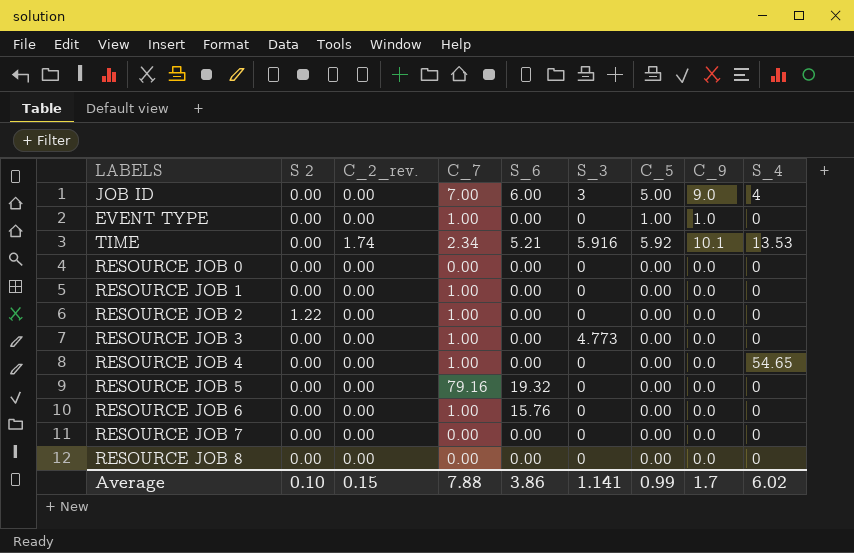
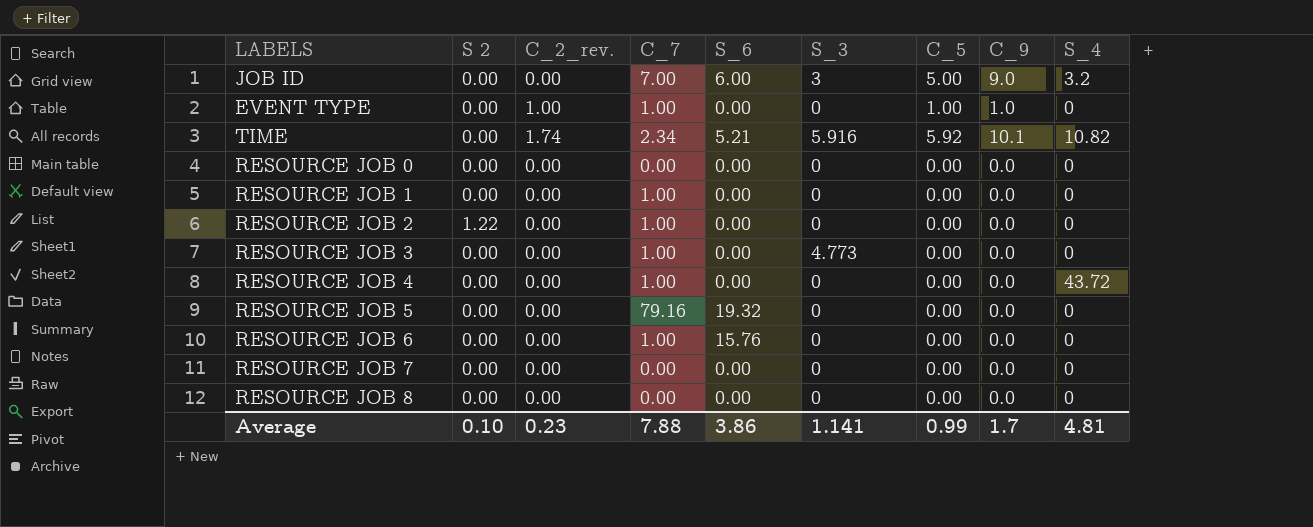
JOB ID | S_4: 4 -> 3.2
EVENT TYPE | C_2_rev.: 0.00 -> 1.00
TIME | S_4: 13.53 -> 10.82
RESOURCE JOB 4 | S_4: 54.65 -> 43.72
Average | C_2_rev.: 0.15 -> 0.23
Average | S_4: 6.02 -> 4.81

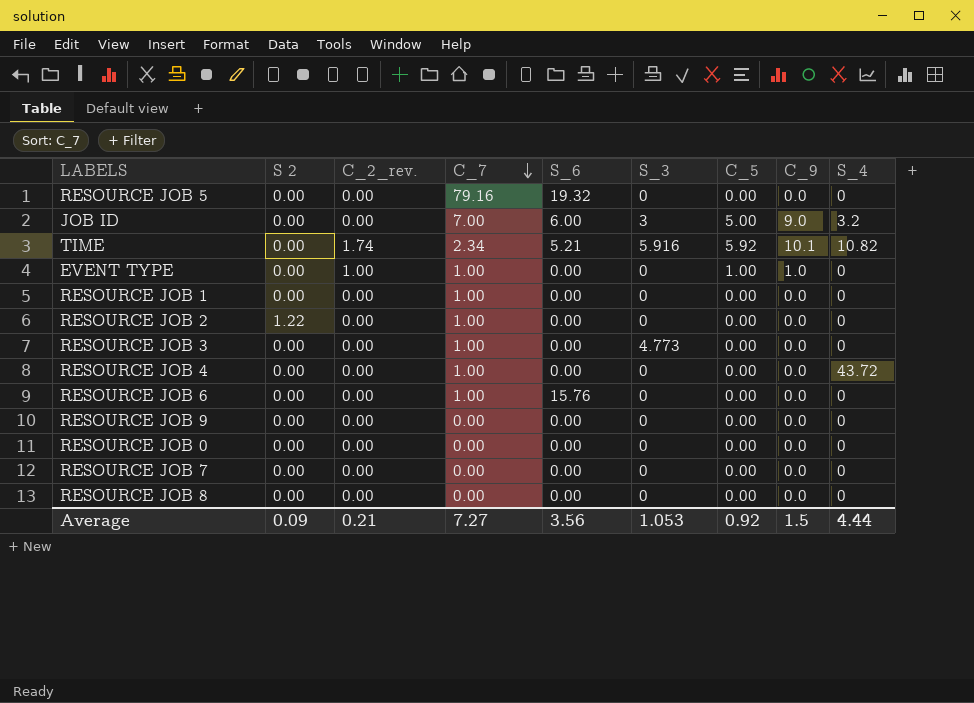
row order: none -> C_7 descending
row RESOURCE JOB 9: none -> 0.00 | 0.00 | 0.00 | 0.00 | 0 | 0.00 | 0.0 | 0
Average | S 2: 0.10 -> 0.09
Average | C_2_rev.: 0.23 -> 0.21
Average | C_7: 7.88 -> 7.27
Average | S_6: 3.86 -> 3.56
Average | S_3: 1.141 -> 1.053
Average | C_5: 0.99 -> 0.92
Average | C_9: 1.7 -> 1.5
Average | S_4: 4.81 -> 4.44

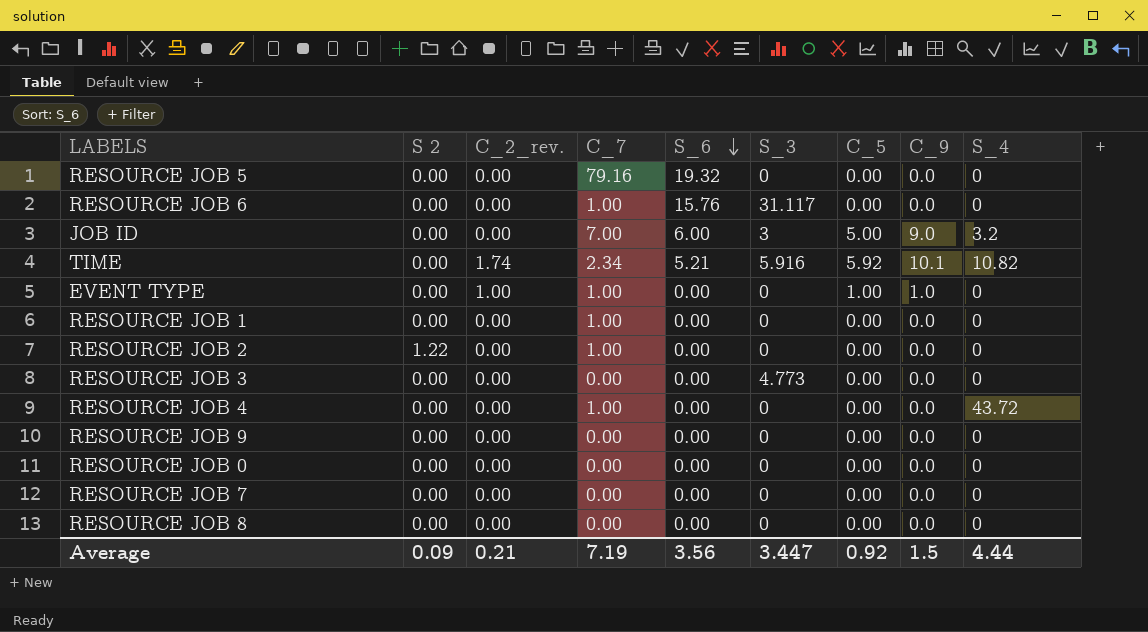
row order: C_7 descending -> S_6 descending
RESOURCE JOB 6 | S_3: 0 -> 31.117
RESOURCE JOB 3 | C_7: 1.00 -> 0.00
Average | C_7: 7.27 -> 7.19
Average | S_3: 1.053 -> 3.447

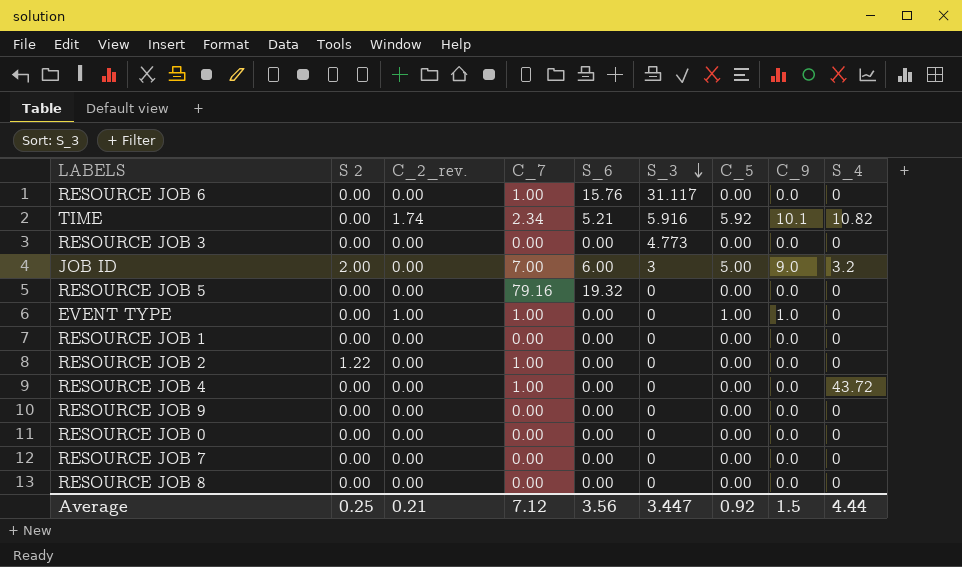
row order: S_6 descending -> S_3 descending
JOB ID | S 2: 0.00 -> 2.00
RESOURCE JOB 1 | C_7: 1.00 -> 0.00
Average | S 2: 0.09 -> 0.25
Average | C_7: 7.19 -> 7.12

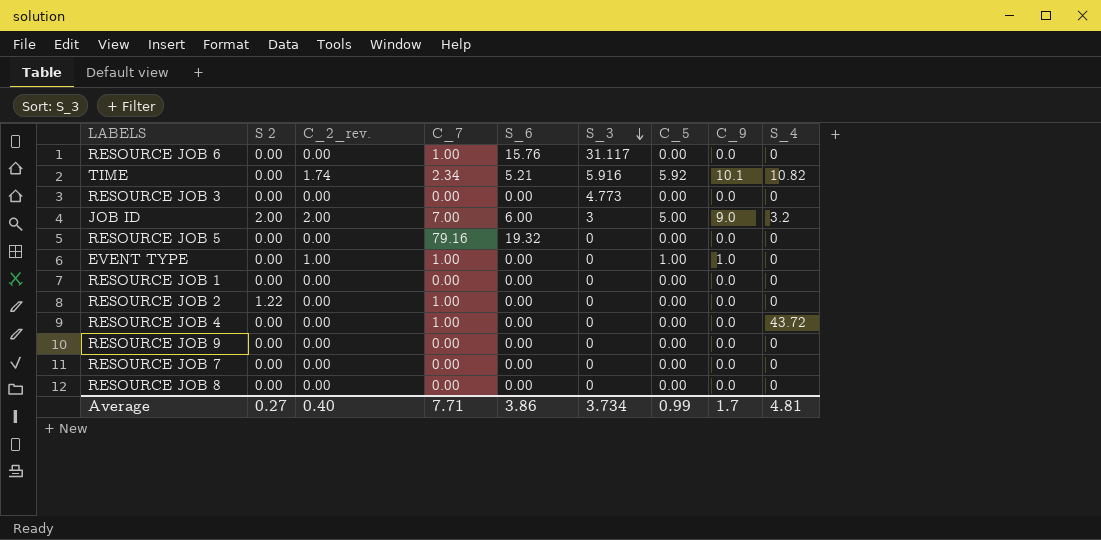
row RESOURCE JOB 0: 0.00 | 0.00 | 0.00 | 0.00 | 0 | 0.00 | 0.0 | 0 -> none
JOB ID | C_2_rev.: 0.00 -> 2.00
Average | S 2: 0.25 -> 0.27
Average | C_2_rev.: 0.21 -> 0.40
Average | C_7: 7.12 -> 7.71
Average | S_6: 3.56 -> 3.86
Average | S_3: 3.447 -> 3.734
Average | C_5: 0.92 -> 0.99
Average | C_9: 1.5 -> 1.7
Average | S_4: 4.44 -> 4.81

